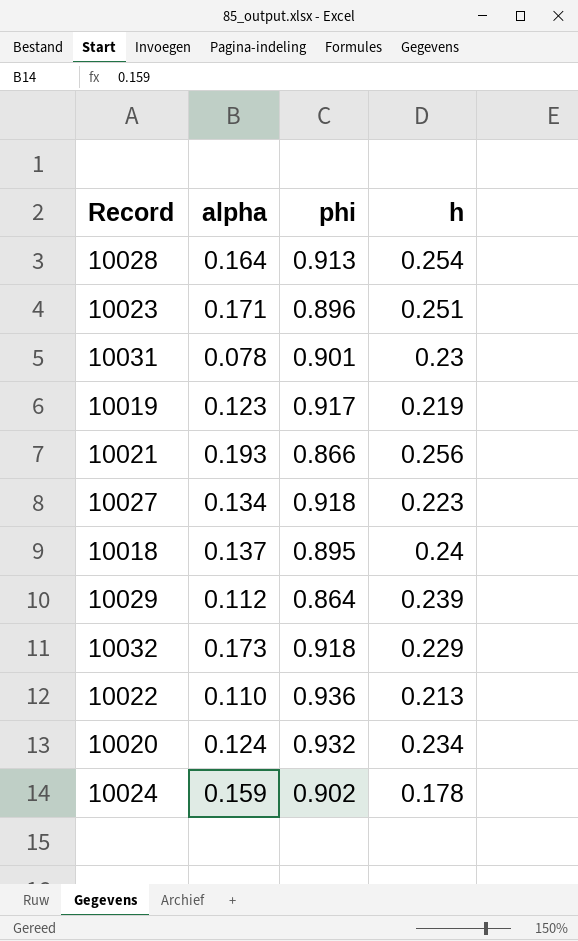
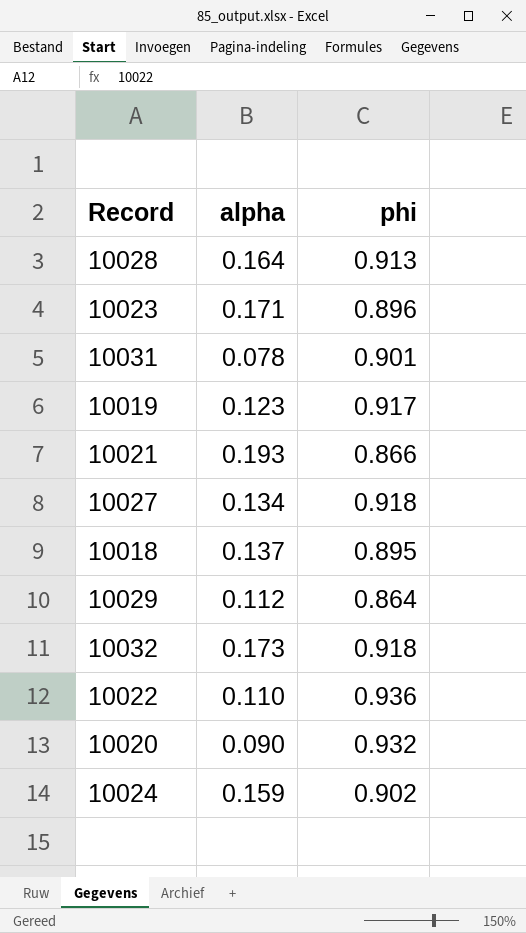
column h | position: 4 -> none
10020 | alpha: 0.124 -> 0.090

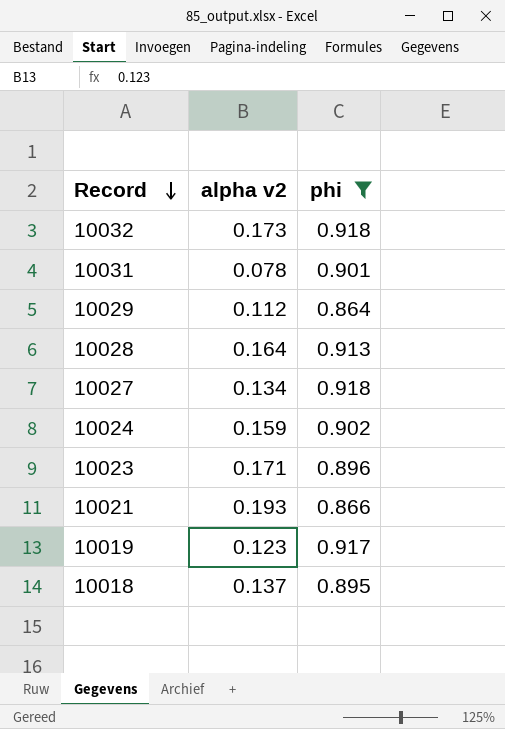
filter: none -> phi <= 0.918
row order: none -> Record descending
column name: alpha -> alpha v2

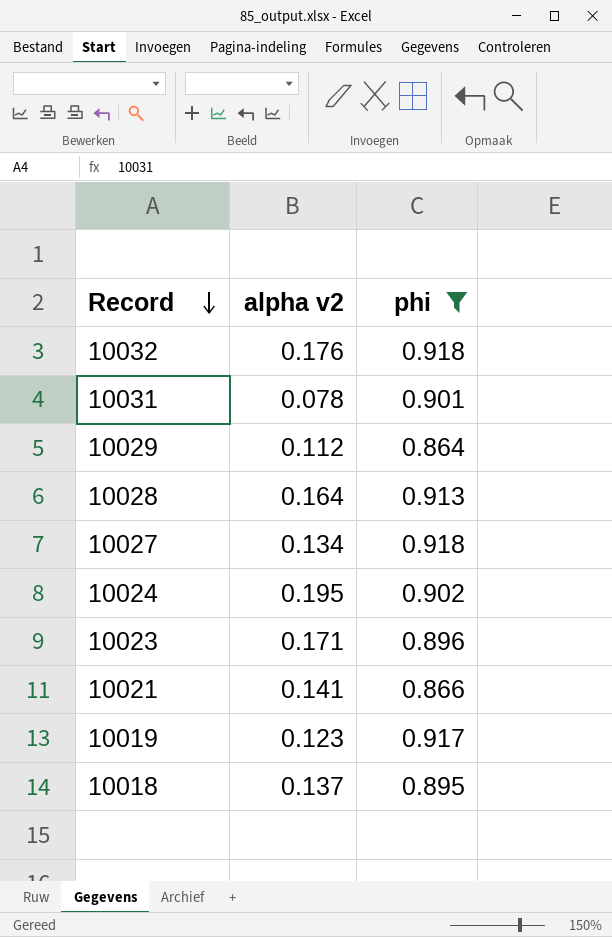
10032 | alpha v2: 0.173 -> 0.176
10024 | alpha v2: 0.159 -> 0.195
10021 | alpha v2: 0.193 -> 0.141

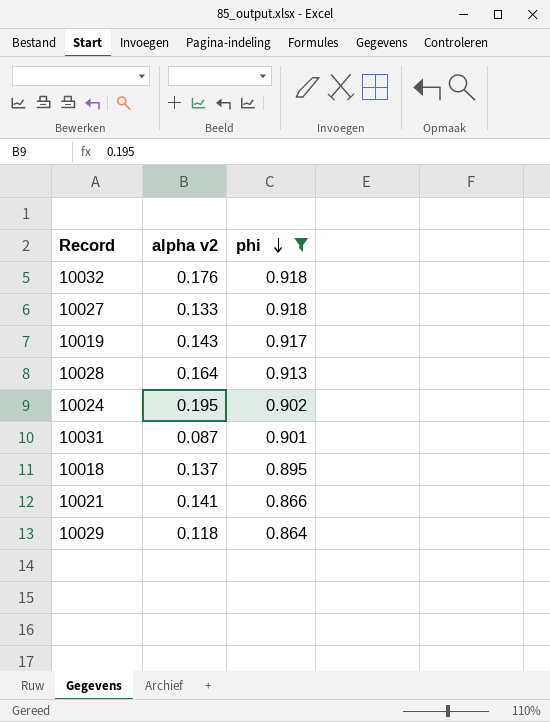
row order: Record descending -> phi descending
row 10023: 0.171 | 0.896 -> none
10027 | alpha v2: 0.134 -> 0.133
10019 | alpha v2: 0.123 -> 0.143
10031 | alpha v2: 0.078 -> 0.087
10029 | alpha v2: 0.112 -> 0.118

